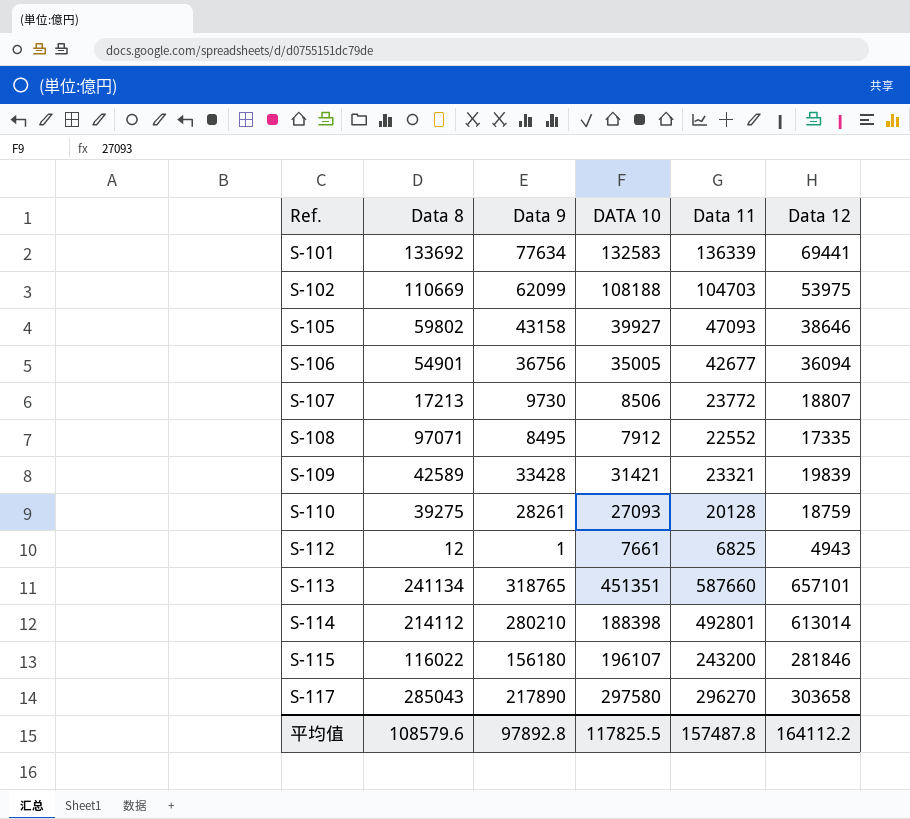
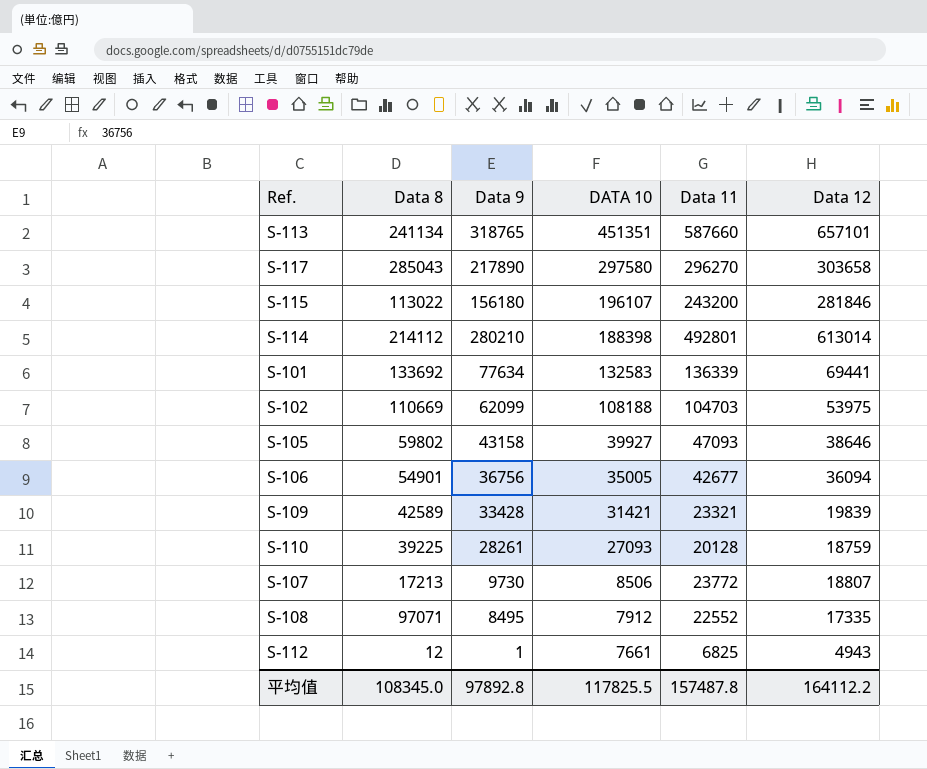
row order: Ref. ascending -> DATA 10 descending
S-115 | Data 8: 116022 -> 113022
S-110 | Data 8: 39275 -> 39225
平均值 | Data 8: 108579.6 -> 108345.0

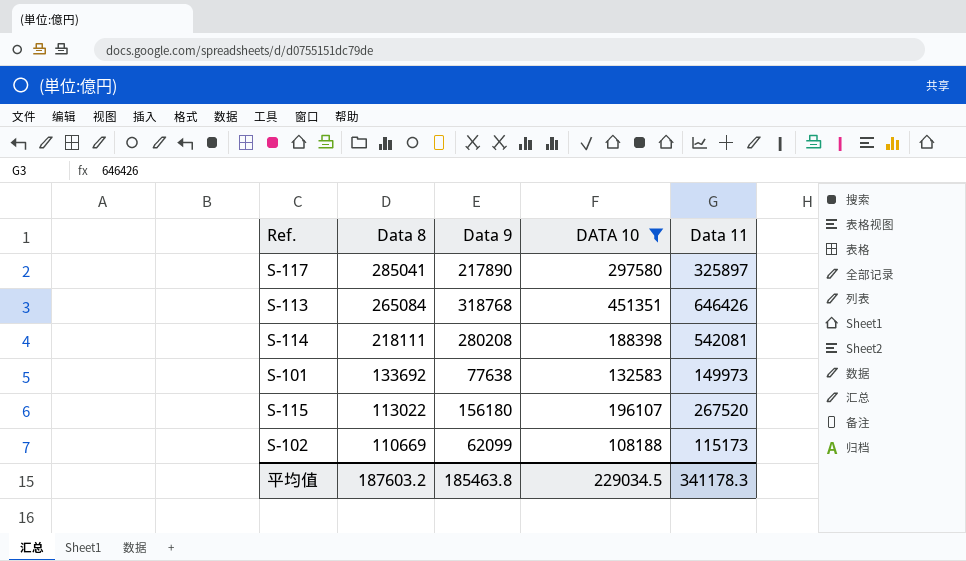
filter: none -> DATA 10 >= 108188
row order: DATA 10 descending -> Data 8 descending
column Data 12 | position: 6 -> none
S-117 | Data 8: 285043 -> 285041
S-117 | Data 11: 296270 -> 325897
S-113 | Data 8: 241134 -> 265084
S-113 | Data 9: 318765 -> 318768
S-113 | Data 11: 587660 -> 646426
S-114 | Data 8: 214112 -> 218111
S-114 | Data 9: 280210 -> 280208
S-114 | Data 11: 492801 -> 542081
S-101 | Data 9: 77634 -> 77638
S-101 | Data 11: 136339 -> 149973
S-115 | Data 11: 243200 -> 267520
S-102 | Data 11: 104703 -> 115173
平均值 | Data 8: 108345.0 -> 187603.2
平均值 | Data 9: 97892.8 -> 185463.8
平均值 | DATA 10: 117825.5 -> 229034.5
平均值 | Data 11: 157487.8 -> 341178.3

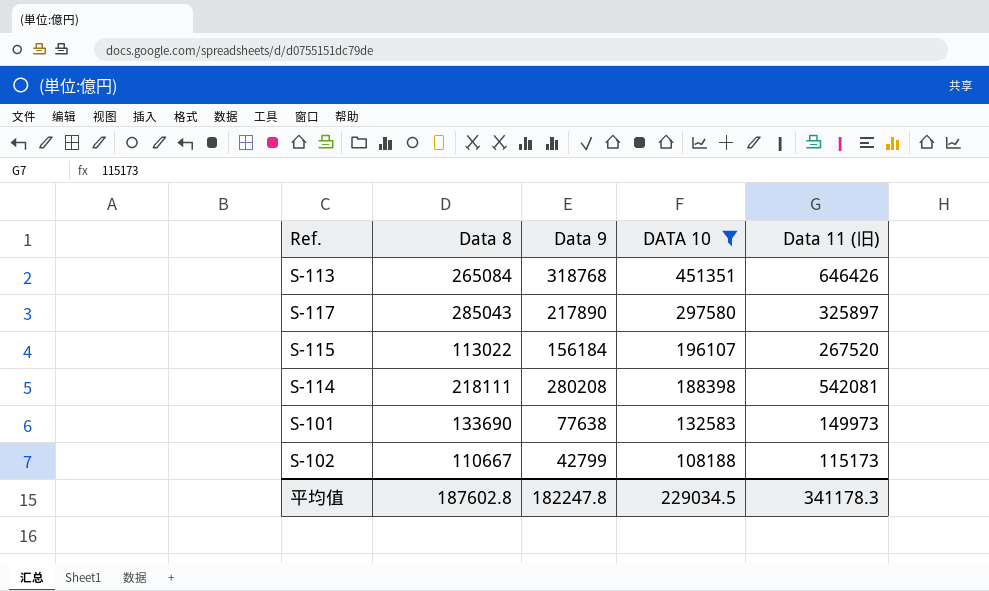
row order: Data 8 descending -> DATA 10 descending
column name: Data 11 -> Data 11 (旧)
S-117 | Data 8: 285041 -> 285043
S-115 | Data 9: 156180 -> 156184
S-101 | Data 8: 133692 -> 133690
S-102 | Data 8: 110669 -> 110667
S-102 | Data 9: 62099 -> 42799
平均值 | Data 8: 187603.2 -> 187602.8
平均值 | Data 9: 185463.8 -> 182247.8

